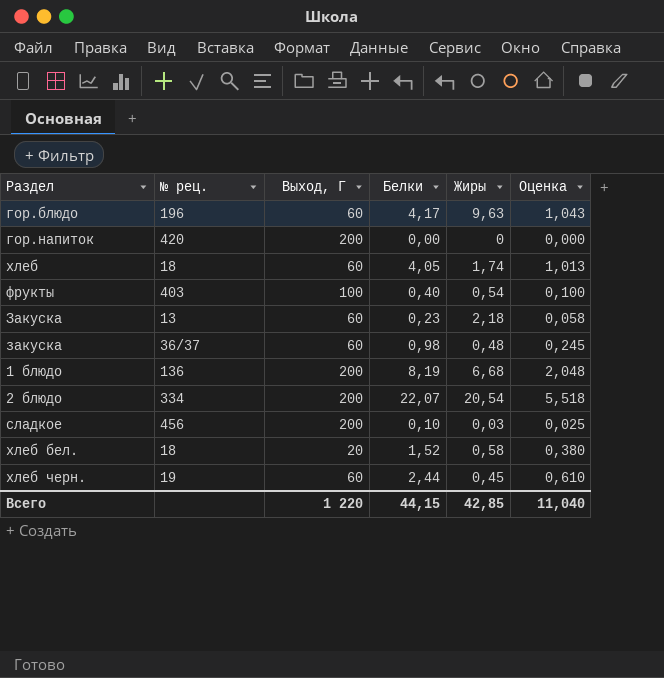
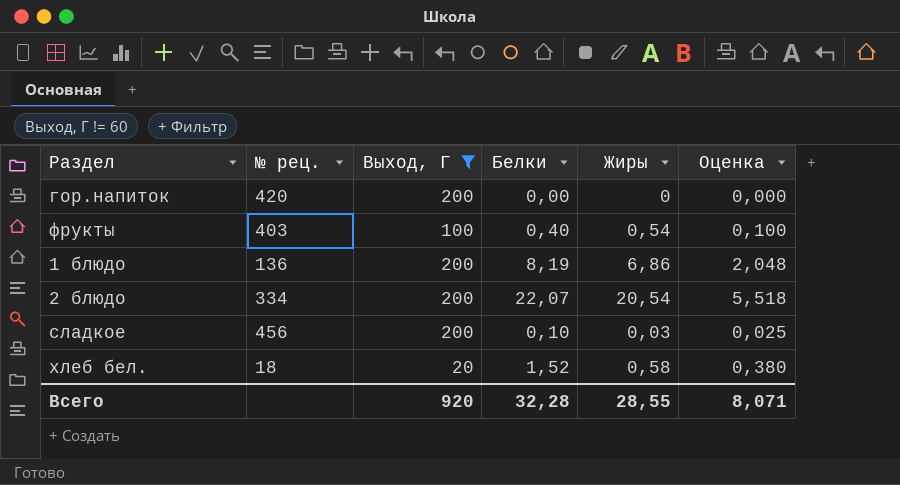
filter: none -> Выход, Г != 60
1 блюдо | Жиры: 6,68 -> 6,86
Всего | Выход, Г: 1 220 -> 920
Всего | Белки: 44,15 -> 32,28
Всего | Жиры: 42,85 -> 28,55
Всего | Оценка: 11,040 -> 8,071

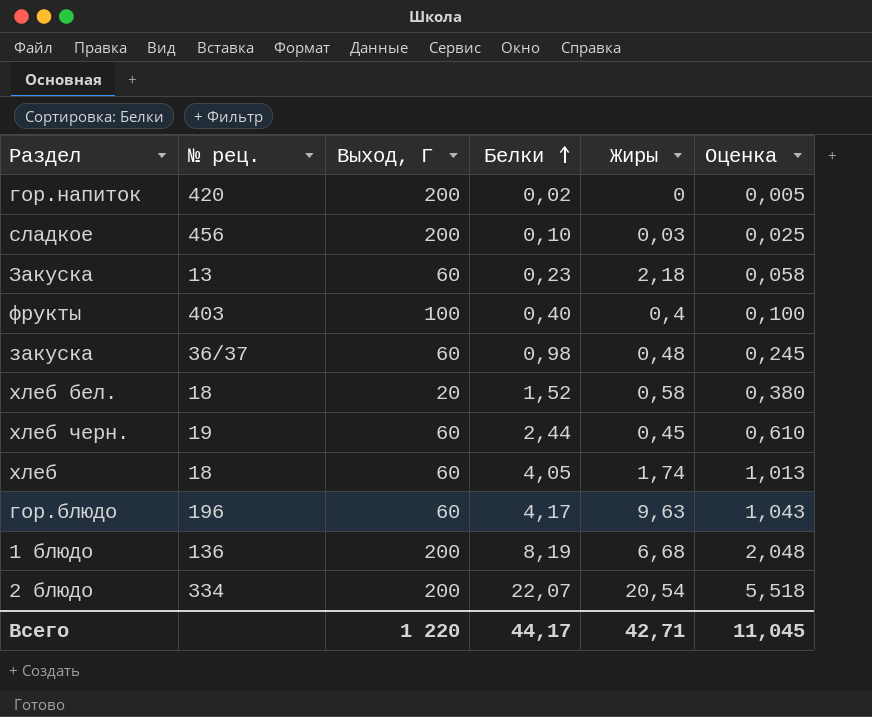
filter: Выход, Г != 60 -> none
row order: none -> Белки ascending
гор.напиток | Белки: 0,00 -> 0,02
гор.напиток | Оценка: 0,000 -> 0,005
фрукты | Жиры: 0,54 -> 0,4
1 блюдо | Жиры: 6,86 -> 6,68
Всего | Выход, Г: 920 -> 1 220
Всего | Белки: 32,28 -> 44,17
Всего | Жиры: 28,55 -> 42,71
Всего | Оценка: 8,071 -> 11,045

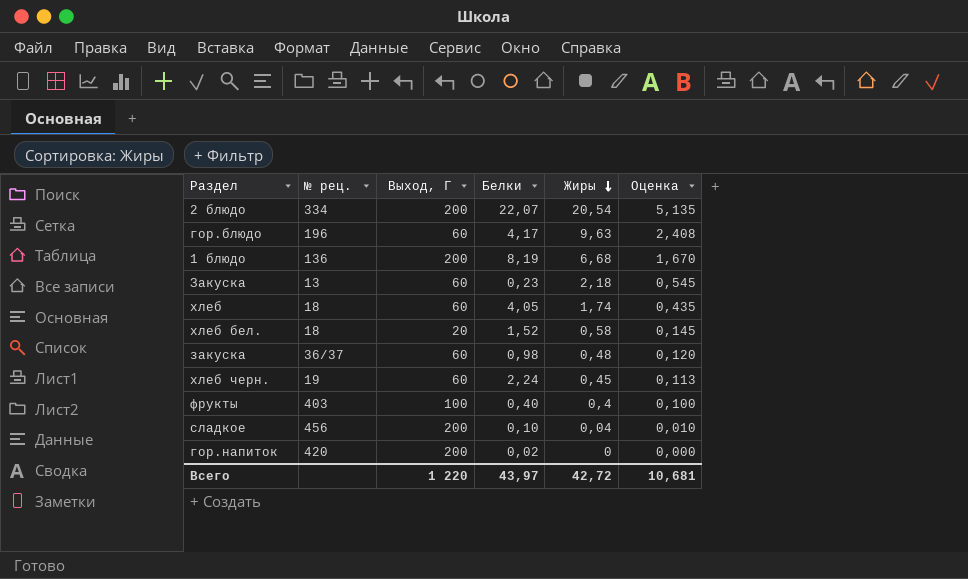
row order: Белки ascending -> Жиры descending
column Оценка | formula: [Белки] * 0,25 -> [Жиры] * 0,25
хлеб черн. | Белки: 2,44 -> 2,24
сладкое | Жиры: 0,03 -> 0,04
Всего | Белки: 44,17 -> 43,97
Всего | Жиры: 42,71 -> 42,72
Всего | Оценка: 11,045 -> 10,681

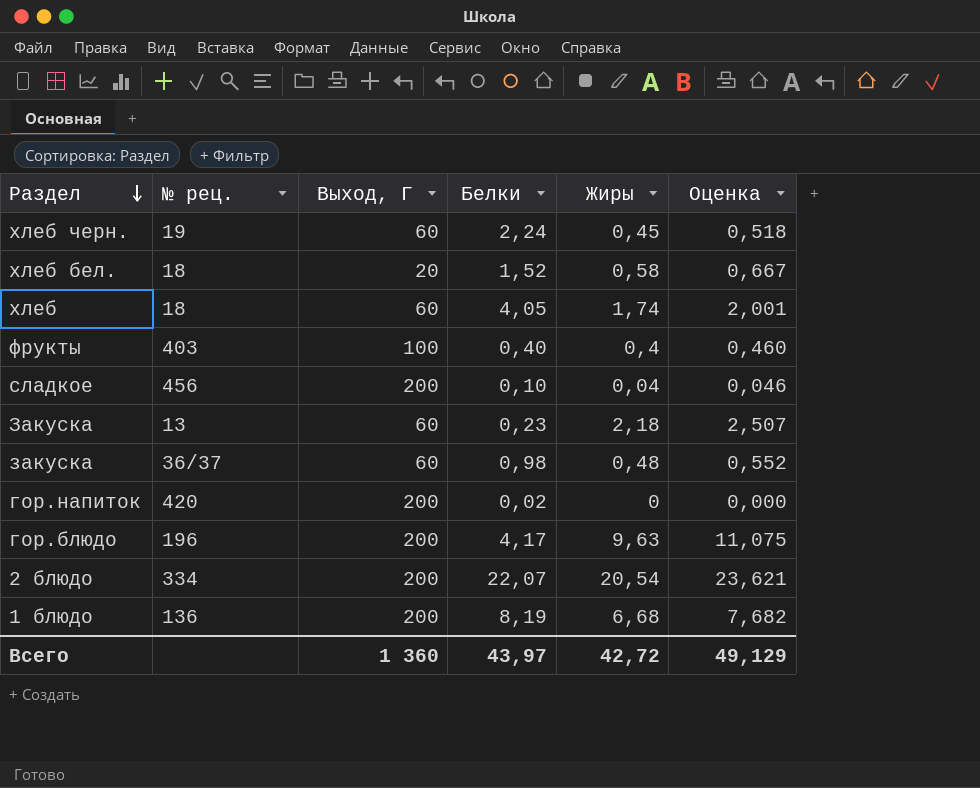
row order: Жиры descending -> Раздел descending
column Оценка | formula: [Жиры] * 0,25 -> [Жиры] * 1,15
гор.блюдо | Выход, Г: 60 -> 200
Всего | Выход, Г: 1 220 -> 1 360
Всего | Оценка: 10,681 -> 49,129

